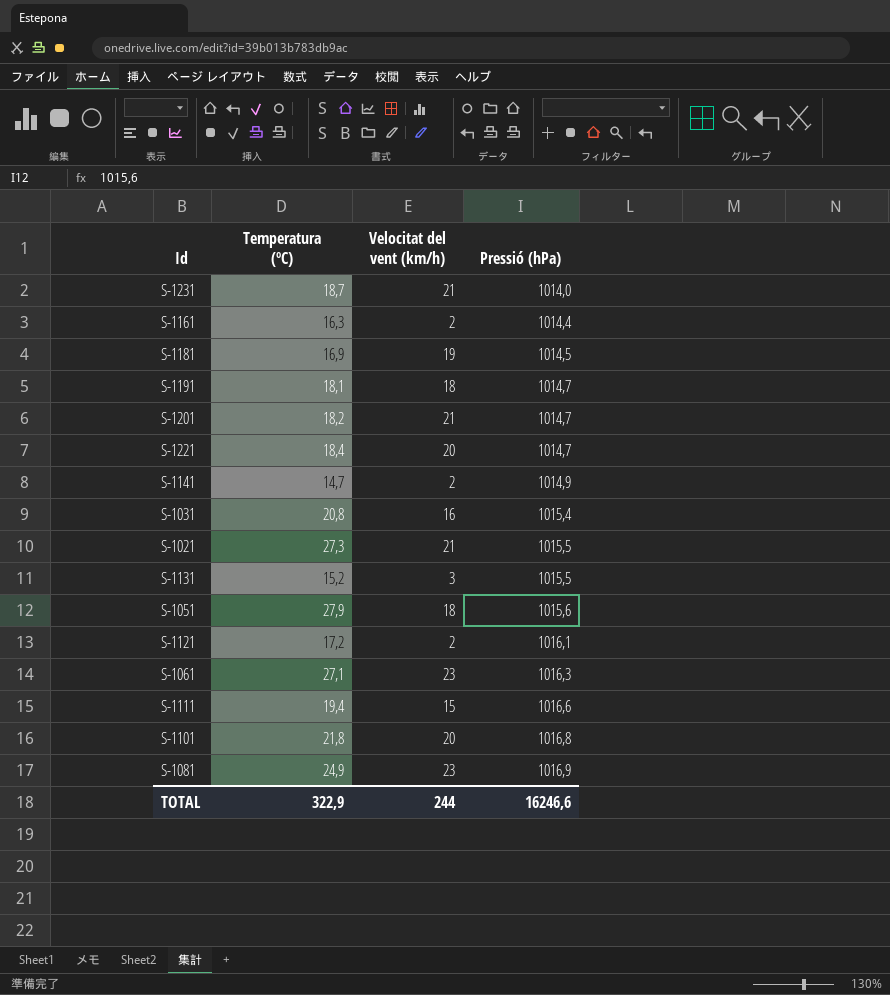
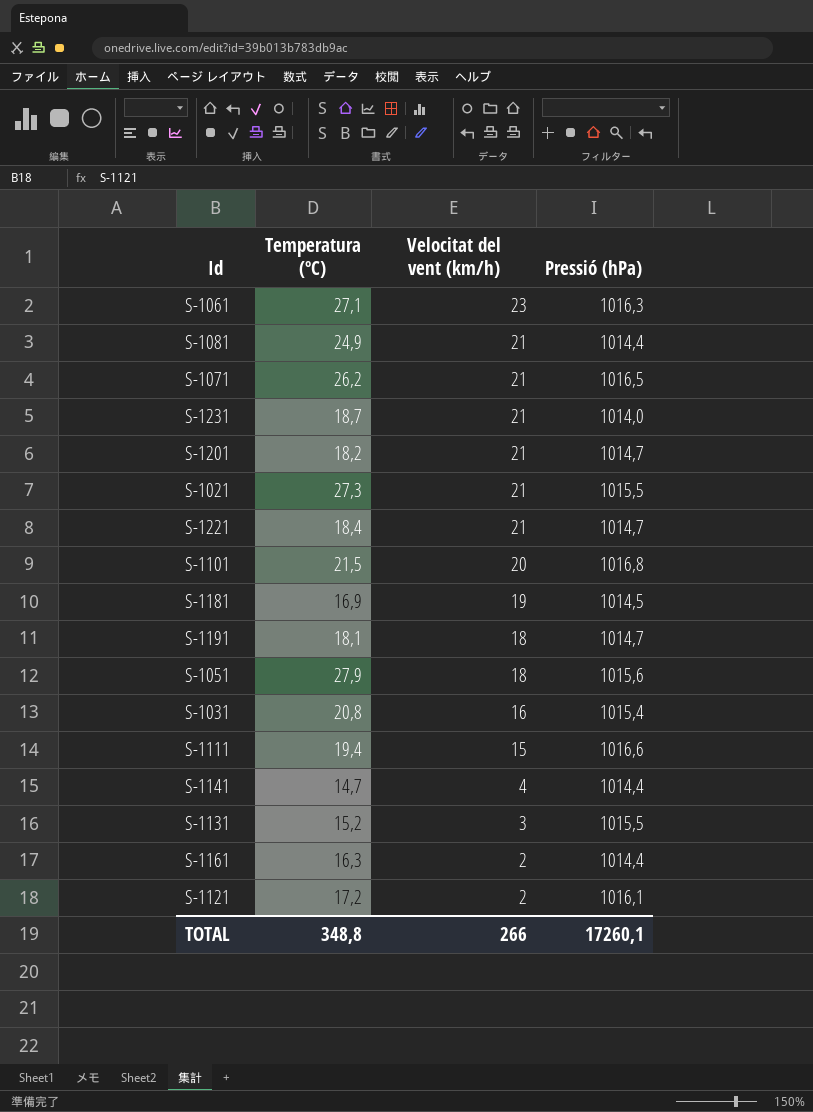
row order: Pressió (hPa) ascending -> Velocitat del vent (km/h) descending
S-1081 | Velocitat del vent (km/h): 23 -> 21
S-1081 | Pressió (hPa): 1016,9 -> 1014,4
row S-1071: none -> 26,2 | 21 | 1016,5
S-1221 | Velocitat del vent (km/h): 20 -> 21
S-1101 | Temperatura (ºC): 21,8 -> 21,5
S-1141 | Velocitat del vent (km/h): 2 -> 4
S-1141 | Pressió (hPa): 1014,9 -> 1014,4
TOTAL | Temperatura (ºC): 322,9 -> 348,8
TOTAL | Velocitat del vent (km/h): 244 -> 266
TOTAL | Pressió (hPa): 16246,6 -> 17260,1

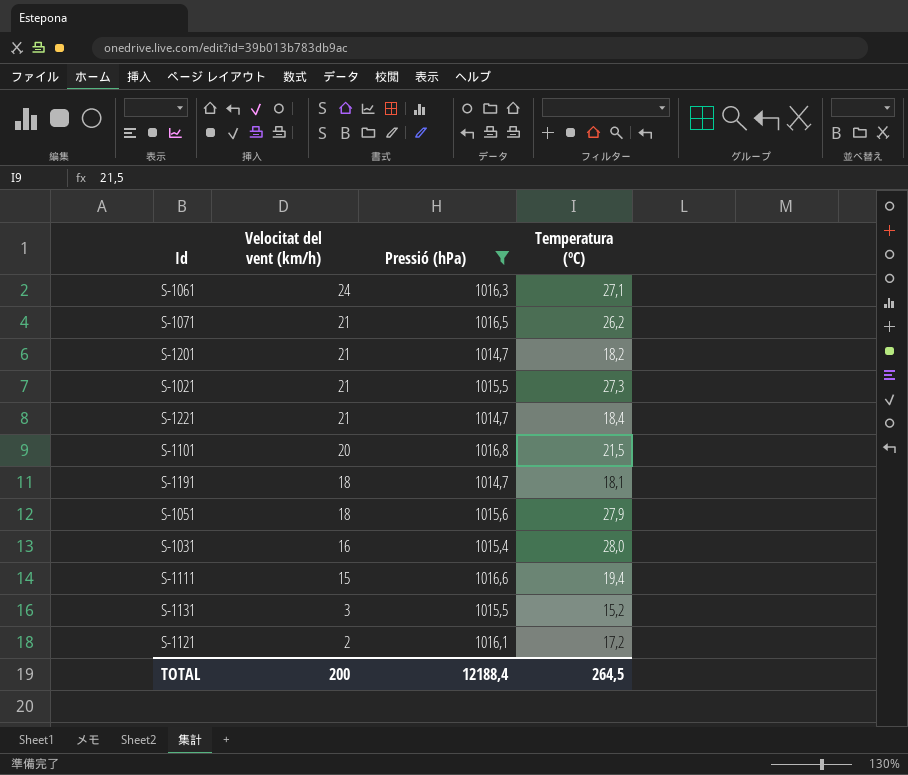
filter: none -> Pressió (hPa) >= 1014,7
column Temperatura (ºC) | position: 2 -> 4
S-1061 | Velocitat del vent (km/h): 23 -> 24
S-1031 | Temperatura (ºC): 20,8 -> 28,0
TOTAL | Velocitat del vent (km/h): 266 -> 200
TOTAL | Pressió (hPa): 17260,1 -> 12188,4
TOTAL | Temperatura (ºC): 348,8 -> 264,5

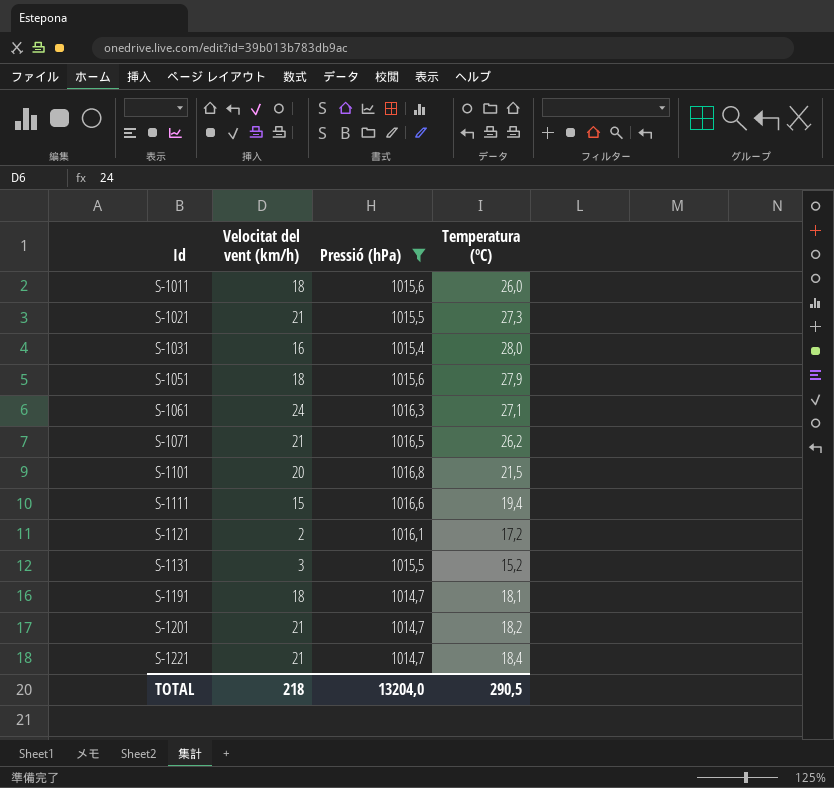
row order: Velocitat del vent (km/h) descending -> Id ascending
row S-1011: none -> 18 | 1015,6 | 26,0
TOTAL | Velocitat del vent (km/h): 200 -> 218
TOTAL | Pressió (hPa): 12188,4 -> 13204,0
TOTAL | Temperatura (ºC): 264,5 -> 290,5

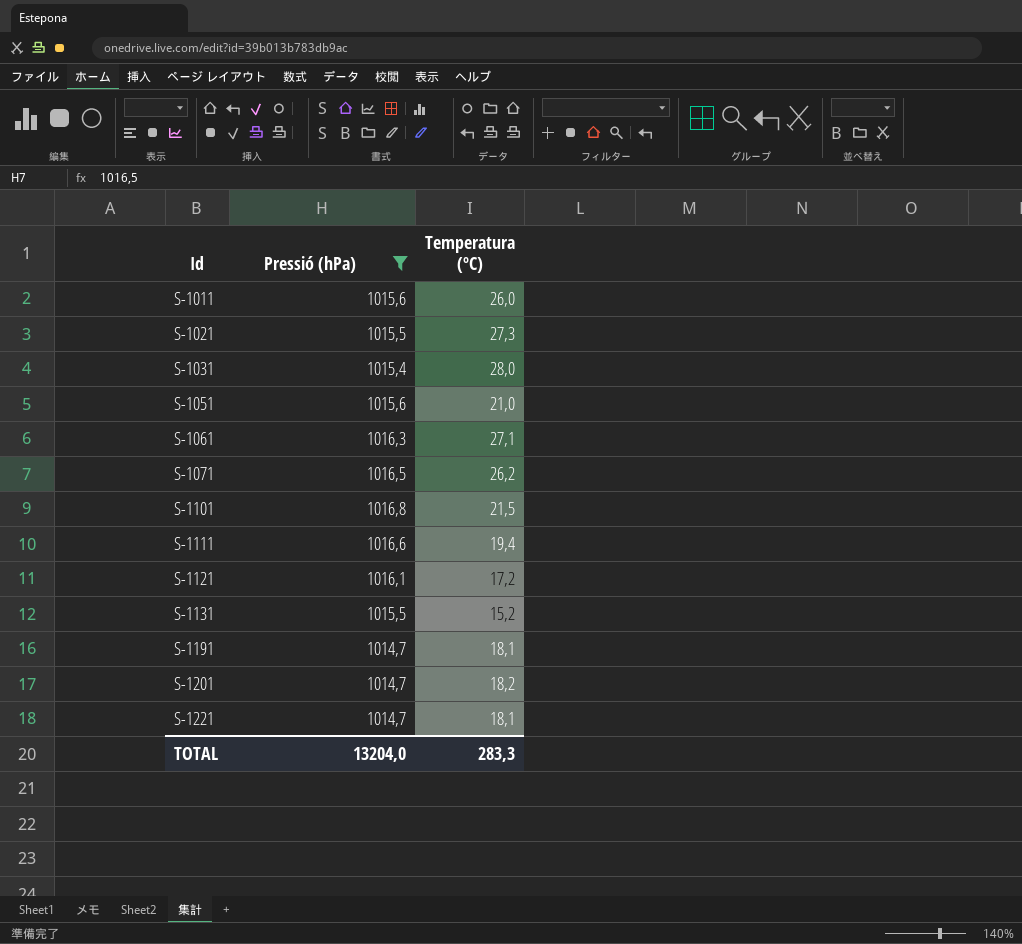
column Velocitat del vent (km/h) | position: 2 -> none
S-1051 | Temperatura (ºC): 27,9 -> 21,0
S-1221 | Temperatura (ºC): 18,4 -> 18,1
TOTAL | Temperatura (ºC): 290,5 -> 283,3

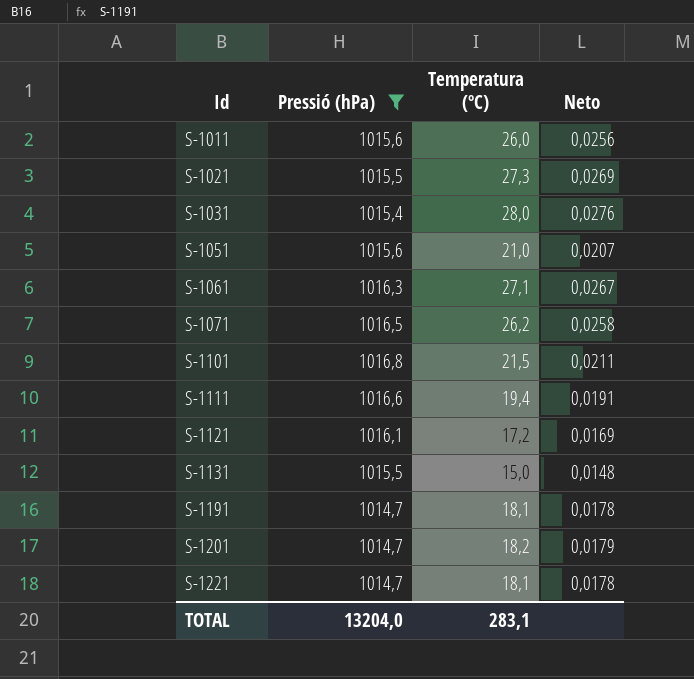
column Neto | formula: none -> [Temperatura (ºC)] / [Pressió (hPa)]
S-1131 | Temperatura (ºC): 15,2 -> 15,0
TOTAL | Temperatura (ºC): 283,3 -> 283,1

